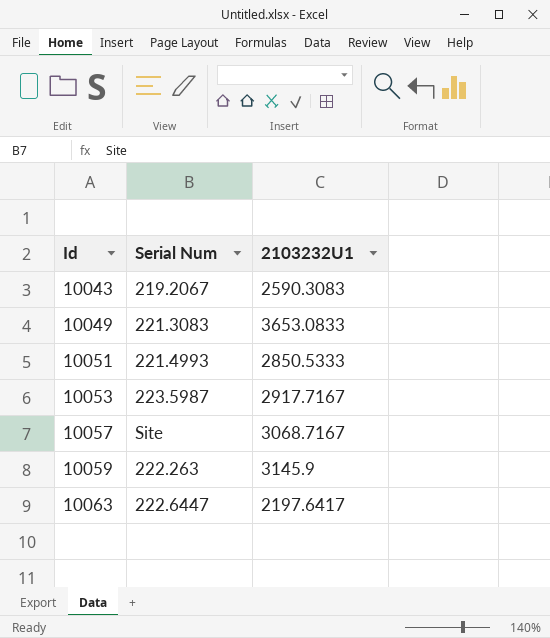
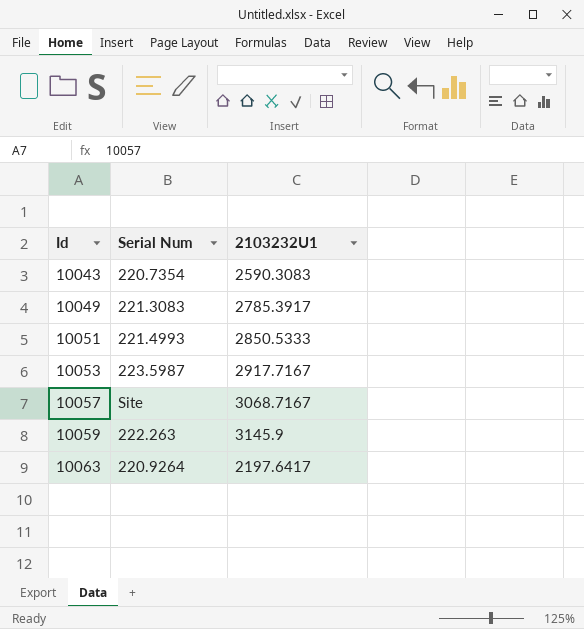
10043 | Serial Num: 219.2067 -> 220.7354
10049 | 2103232U1: 3653.0833 -> 2785.3917
10063 | Serial Num: 222.6447 -> 220.9264

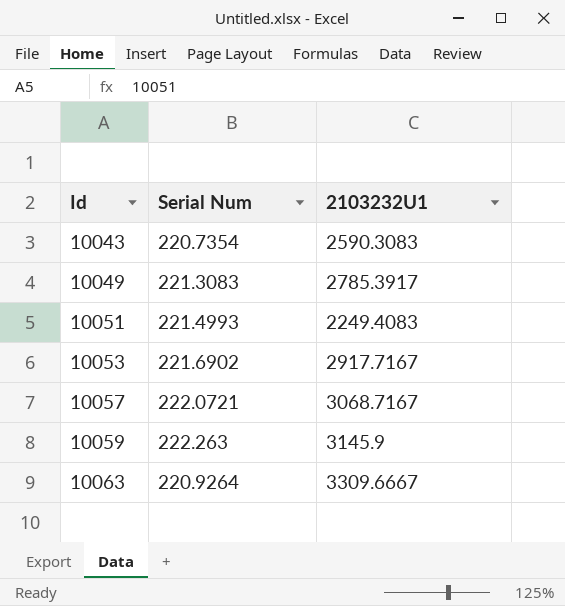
10051 | 2103232U1: 2850.5333 -> 2249.4083
10053 | Serial Num: 223.5987 -> 221.6902
10057 | Serial Num: Site -> 222.0721
10063 | 2103232U1: 2197.6417 -> 3309.6667

